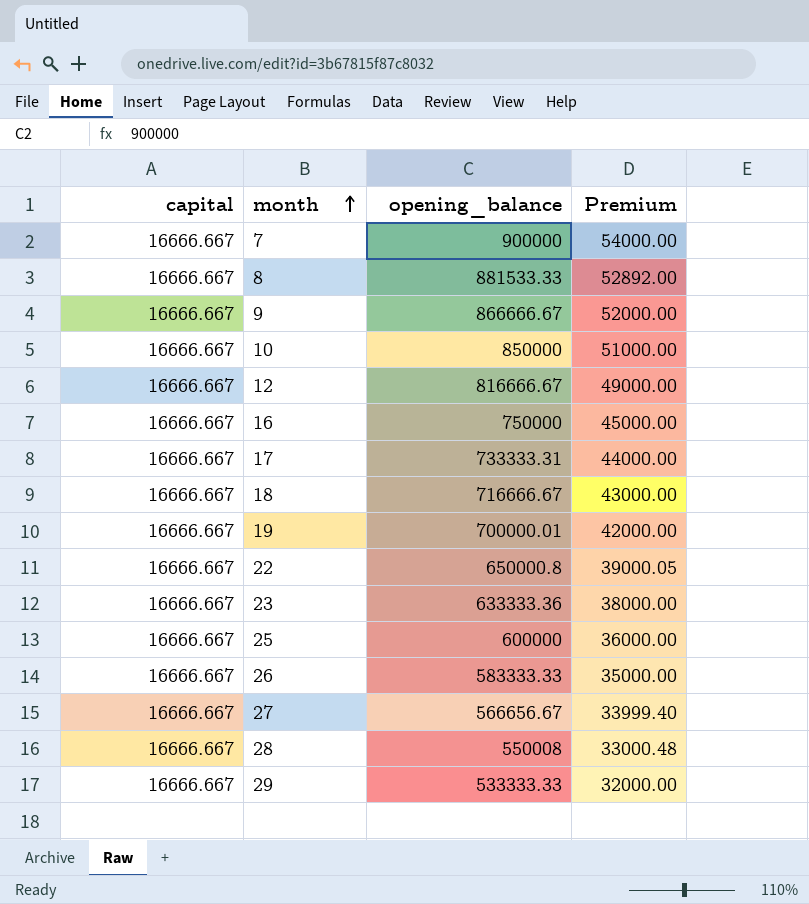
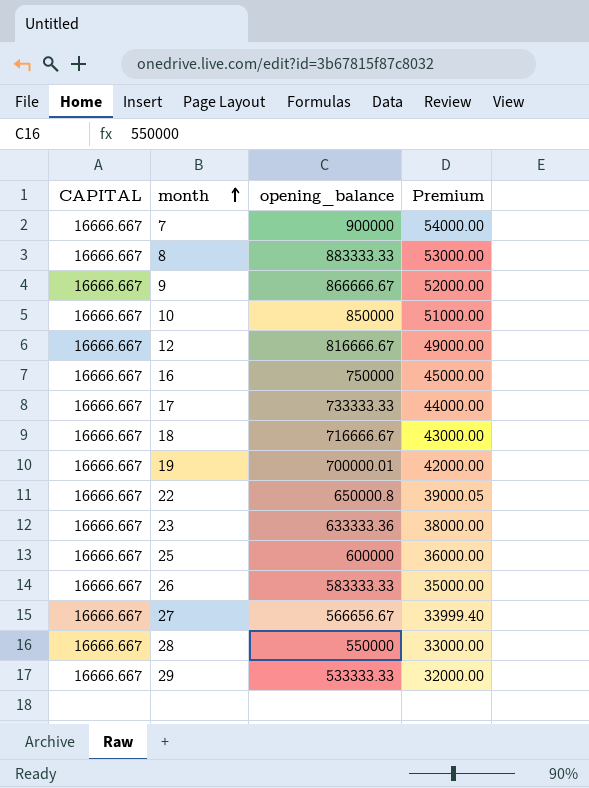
column name: capital -> CAPITAL
8 | opening_balance: 881533.33 -> 883333.33
8 | Premium: 52892.00 -> 53000.00
17 | opening_balance: 733333.31 -> 733333.33
28 | opening_balance: 550008 -> 550000
28 | Premium: 33000.48 -> 33000.00

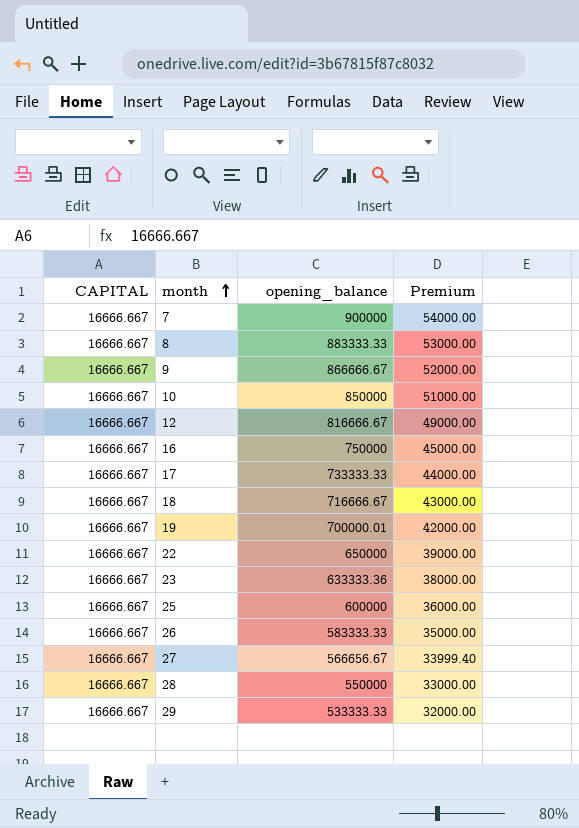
22 | opening_balance: 650000.8 -> 650000
22 | Premium: 39000.05 -> 39000.00

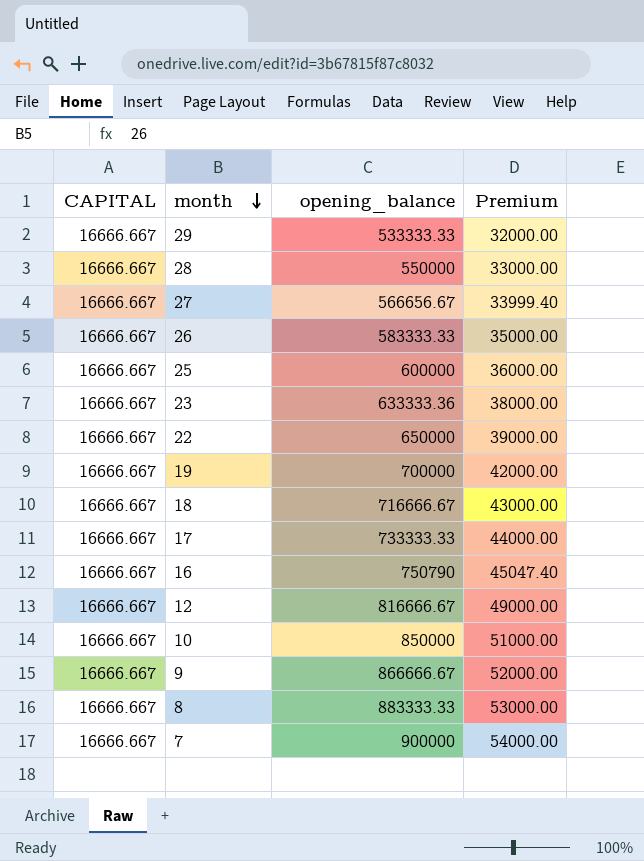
row order: month ascending -> month descending
19 | opening_balance: 700000.01 -> 700000
16 | opening_balance: 750000 -> 750790
16 | Premium: 45000.00 -> 45047.40

